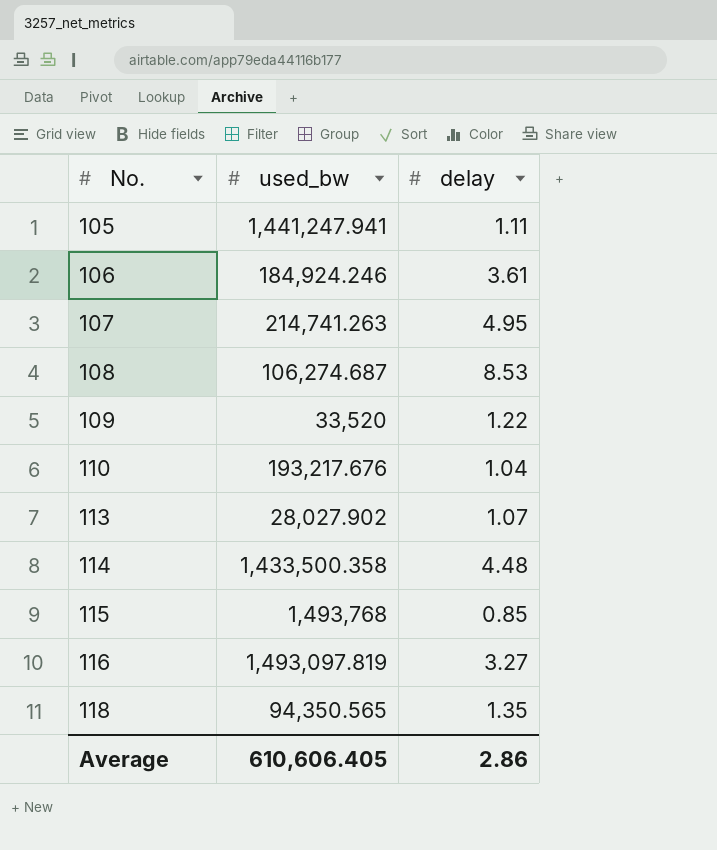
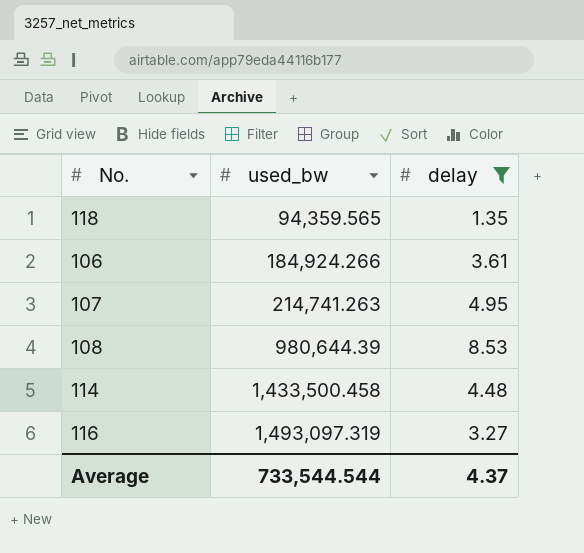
filter: none -> delay >= 1.35
row order: No. ascending -> used_bw ascending
118 | used_bw: 94,350.565 -> 94,359.565
106 | used_bw: 184,924.246 -> 184,924.266
108 | used_bw: 106,274.687 -> 980,644.39
114 | used_bw: 1,433,500.358 -> 1,433,500.458
116 | used_bw: 1,493,097.819 -> 1,493,097.319
Average | used_bw: 610,606.405 -> 733,544.544
Average | delay: 2.86 -> 4.37

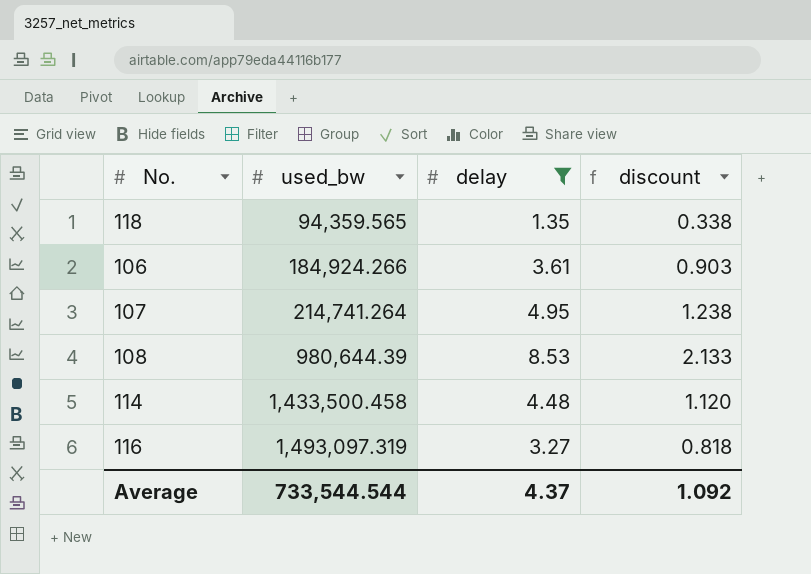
column discount | formula: none -> [delay] * 0.25
107 | used_bw: 214,741.263 -> 214,741.264

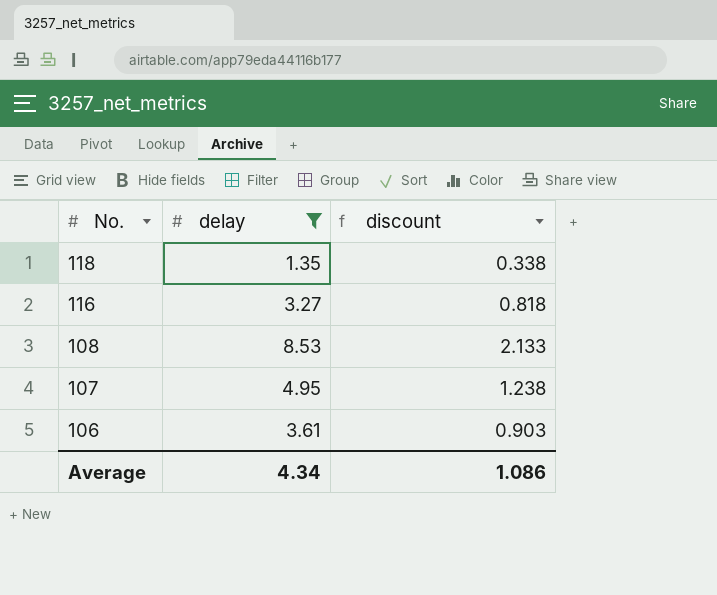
row order: used_bw ascending -> No. descending
column used_bw | position: 2 -> none
row 114: 1,433,500.458 | 4.48 | 1.120 -> none
Average | delay: 4.37 -> 4.34
Average | discount: 1.092 -> 1.086

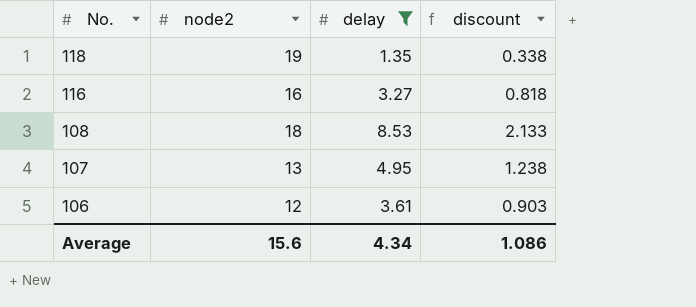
column node2 | position: none -> 2

